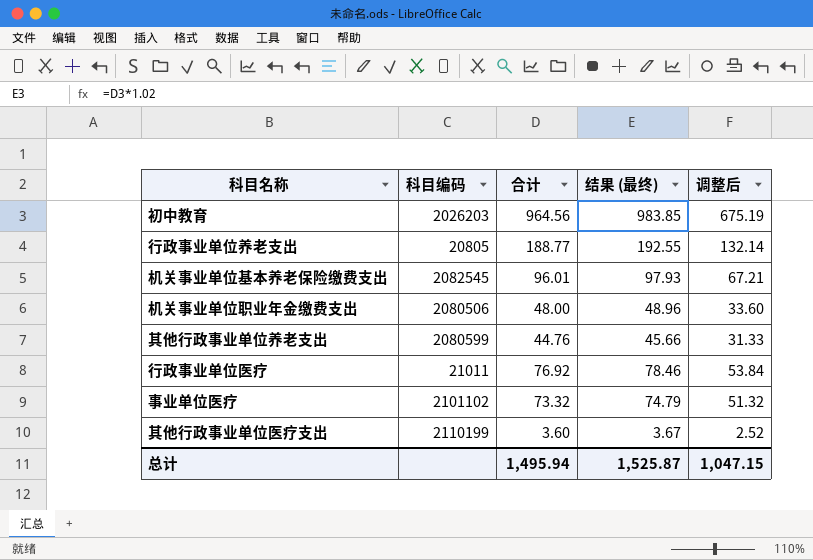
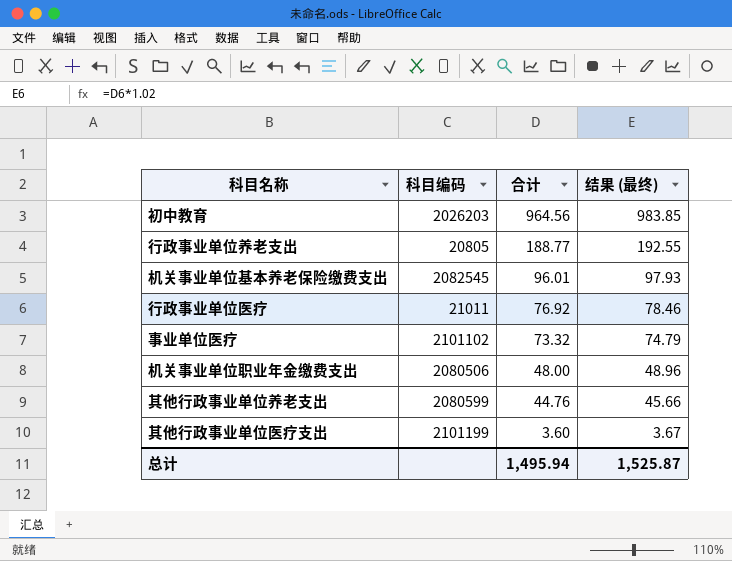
row order: none -> 合计 descending
column 调整后 | formula: [合计] * 0.7 -> none
其他行政事业单位医疗支出 | 科目编码: 2110199 -> 2101199

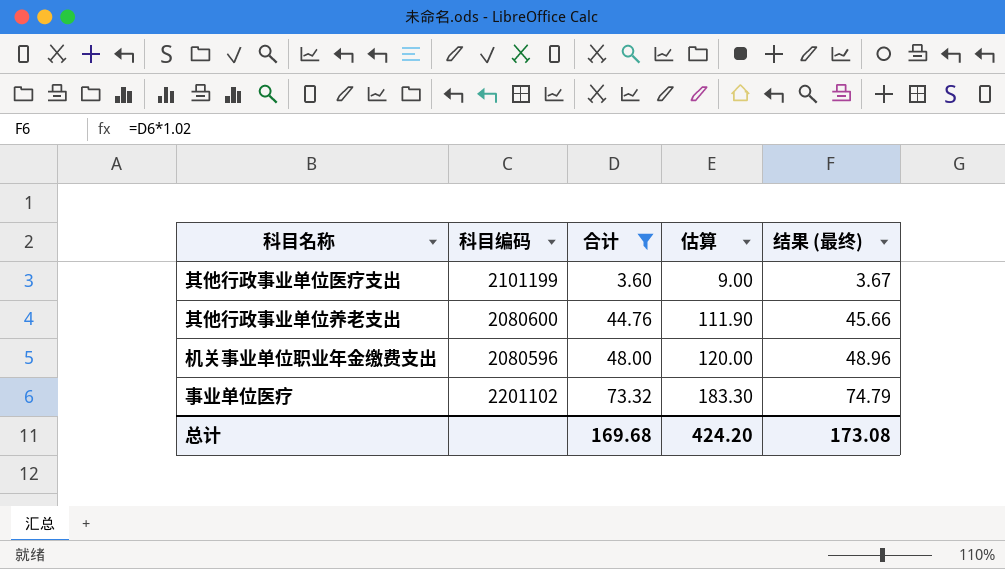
filter: none -> 合计 <= 73.32
row order: 合计 descending -> 合计 ascending
column 估算 | formula: none -> [合计] * 2.5
其他行政事业单位养老支出 | 科目编码: 2080599 -> 2080600
机关事业单位职业年金缴费支出 | 科目编码: 2080506 -> 2080596
事业单位医疗 | 科目编码: 2101102 -> 2201102
总计 | 合计: 1,495.94 -> 169.68
总计 | 结果 (最终): 1,525.87 -> 173.08

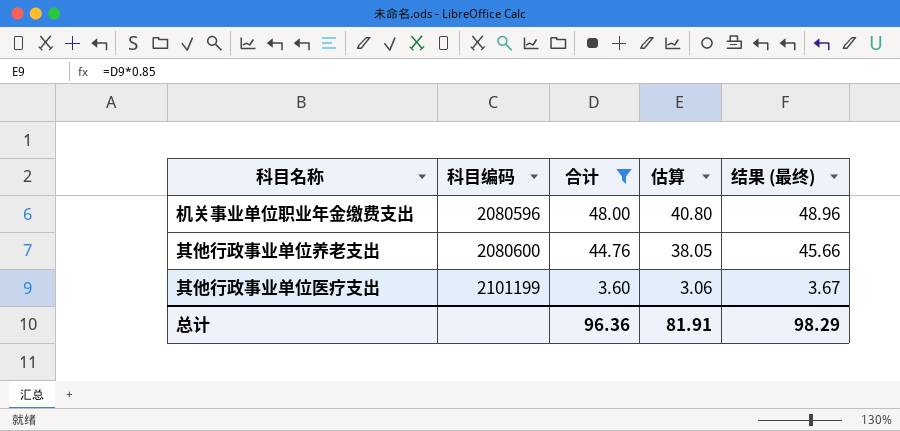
row order: 合计 ascending -> 科目编码 ascending
column 估算 | formula: [合计] * 2.5 -> [合计] * 0.85
row 事业单位医疗: 2201102 | 73.32 | 183.30 | 74.79 -> none
总计 | 合计: 169.68 -> 96.36
总计 | 估算: 424.20 -> 81.91
总计 | 结果 (最终): 173.08 -> 98.29

